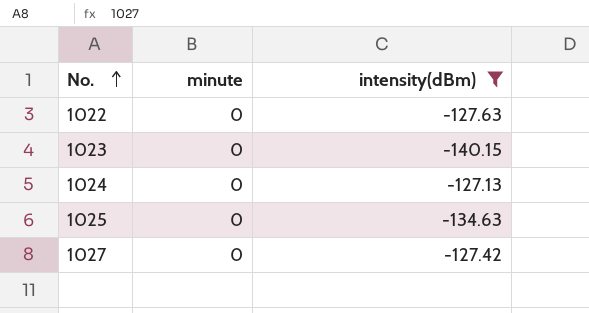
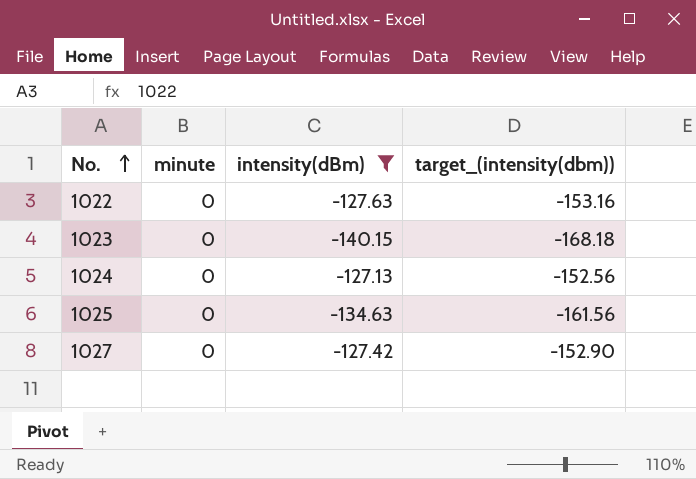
column target_(intensity(dbm)) | formula: none -> [intensity(dBm)] * 1.2

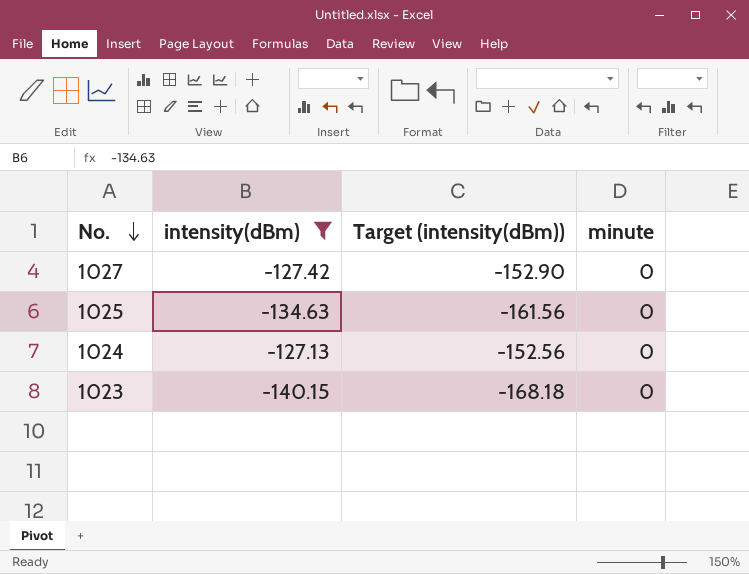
row order: No. ascending -> No. descending
column name: target_(intensity(dbm)) -> Target (intensity(dBm))
column minute | position: 2 -> 4
row 1022: 0 | -127.63 | -153.16 -> none

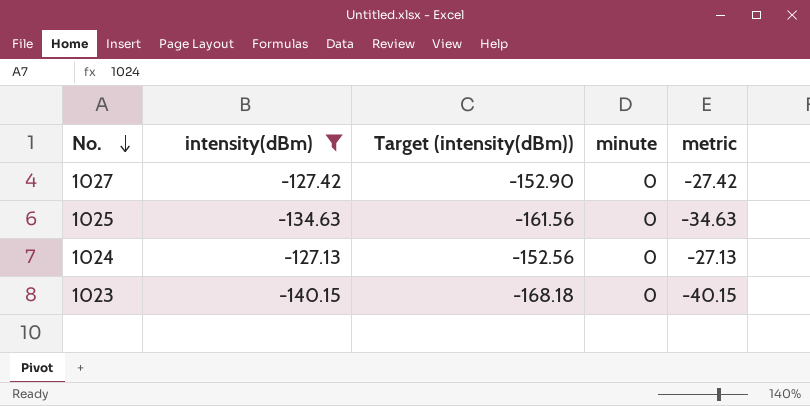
column metric | formula: none -> [intensity(dBm)] + 100

